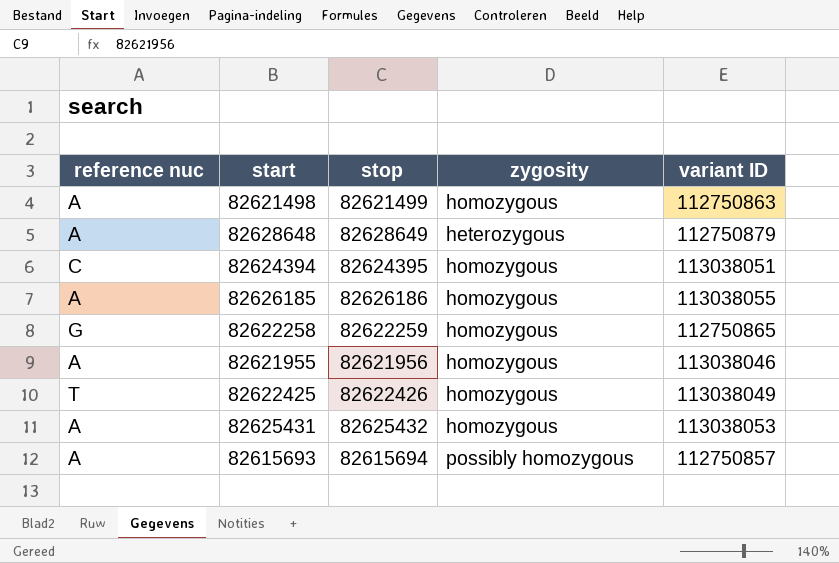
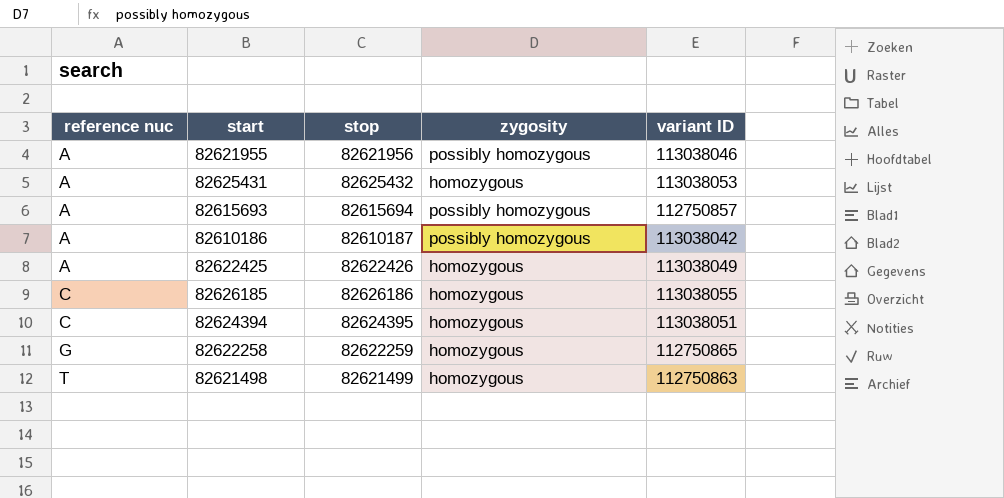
row order: none -> reference nuc ascending
row 82628648: A | 82628649 | heterozygous | 112750879 -> none
82621955 | zygosity: homozygous -> possibly homozygous
row 82610186: none -> A | 82610187 | possibly homozygous | 113038042
82622425 | reference nuc: T -> A
82626185 | reference nuc: A -> C
82621498 | reference nuc: A -> T

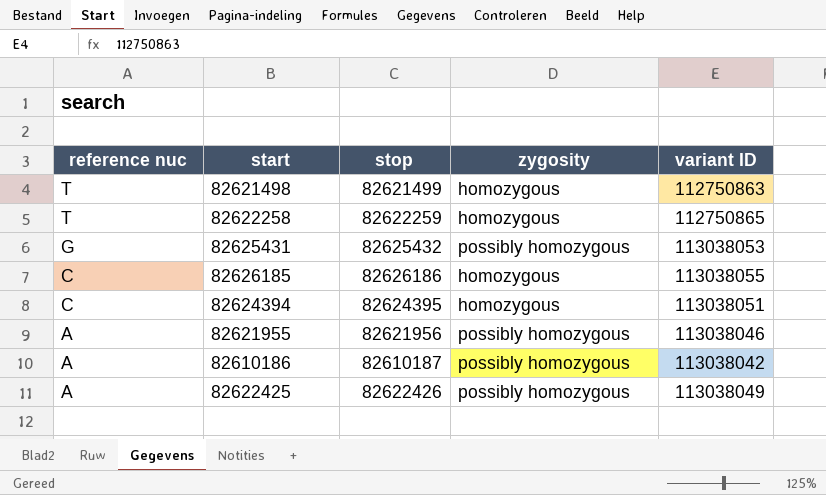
row order: reference nuc ascending -> reference nuc descending
row 82615693: A | 82615694 | possibly homozygous | 112750857 -> none
82622258 | reference nuc: G -> T
82625431 | reference nuc: A -> G
82625431 | zygosity: homozygous -> possibly homozygous
82622425 | zygosity: homozygous -> possibly homozygous

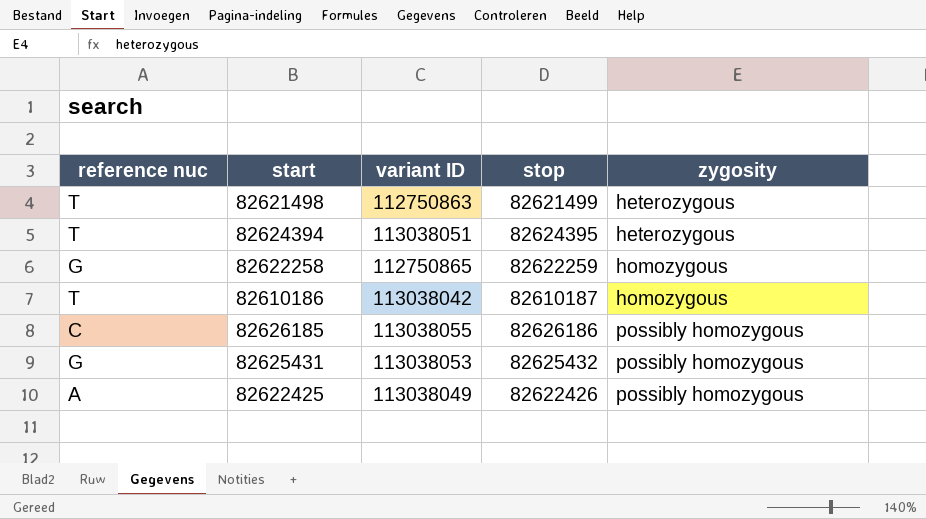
row order: reference nuc descending -> zygosity ascending
column variant ID | position: 5 -> 3
row 82621955: A | 82621956 | possibly homozygous | 113038046 -> none
82621498 | zygosity: homozygous -> heterozygous
82624394 | reference nuc: C -> T
82624394 | zygosity: homozygous -> heterozygous
82622258 | reference nuc: T -> G
82610186 | reference nuc: A -> T
82610186 | zygosity: possibly homozygous -> homozygous
82626185 | zygosity: homozygous -> possibly homozygous

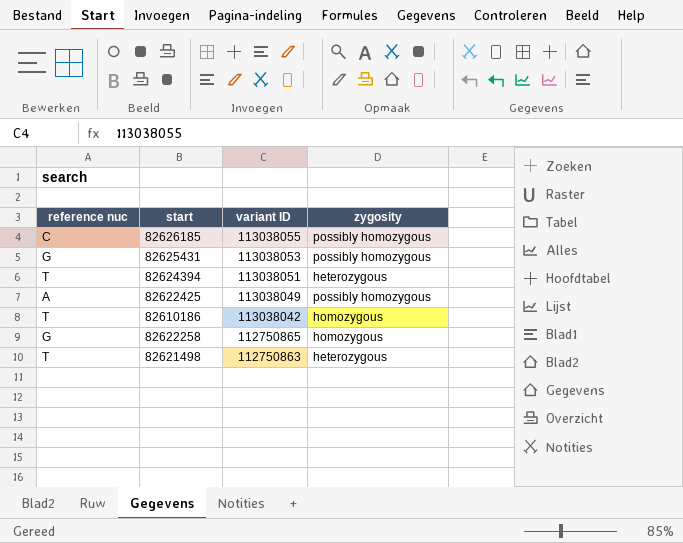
row order: zygosity ascending -> variant ID descending
column stop | position: 4 -> none

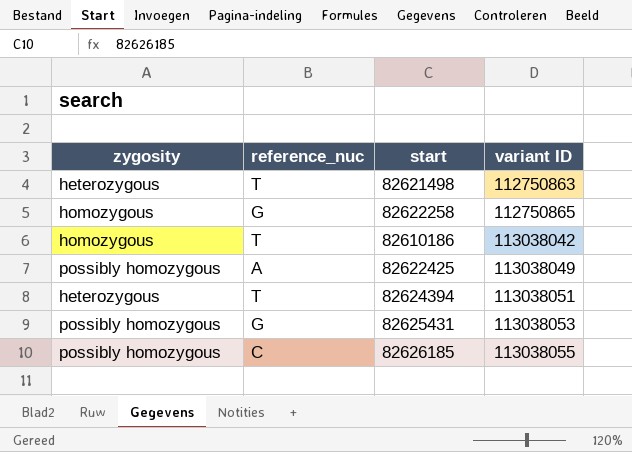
row order: variant ID descending -> variant ID ascending
column zygosity | position: 4 -> 1
column name: reference nuc -> reference_nuc

